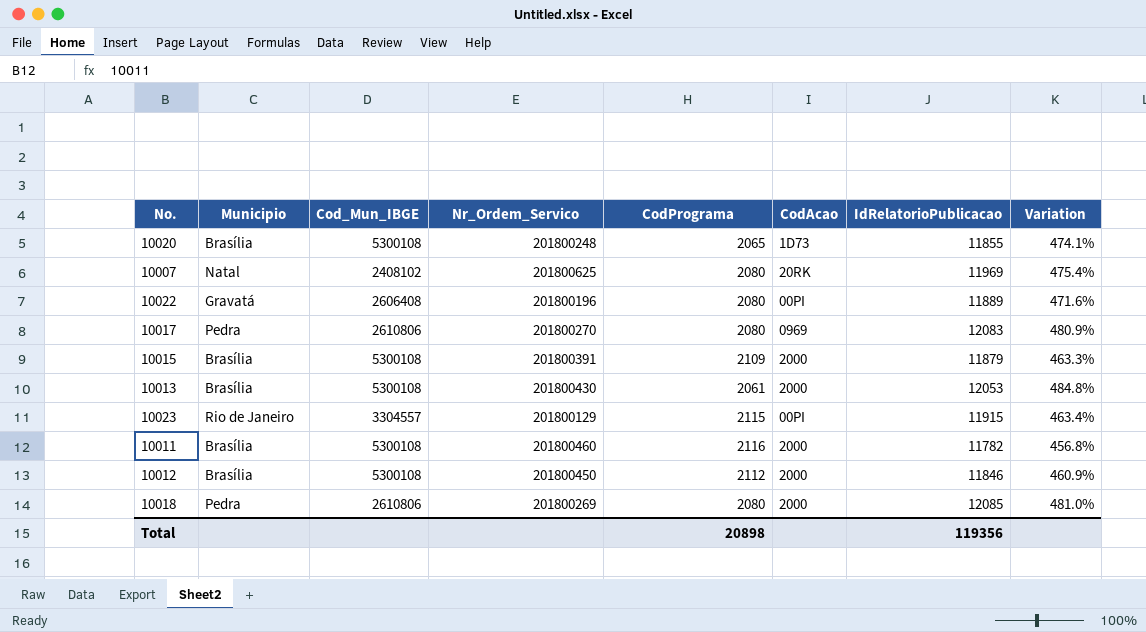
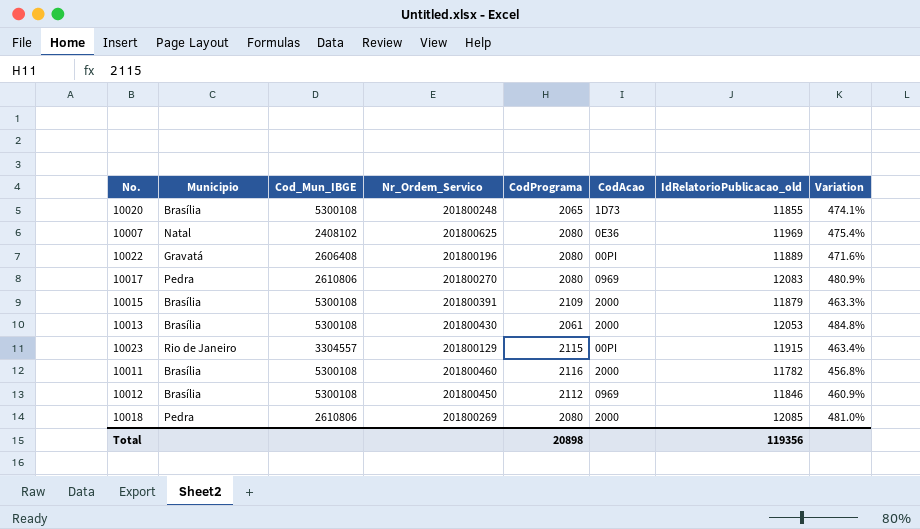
column name: IdRelatorioPublicacao -> IdRelatorioPublicacao_old
10007 | CodAcao: 20RK -> 0E36
10012 | CodAcao: 2000 -> 0969

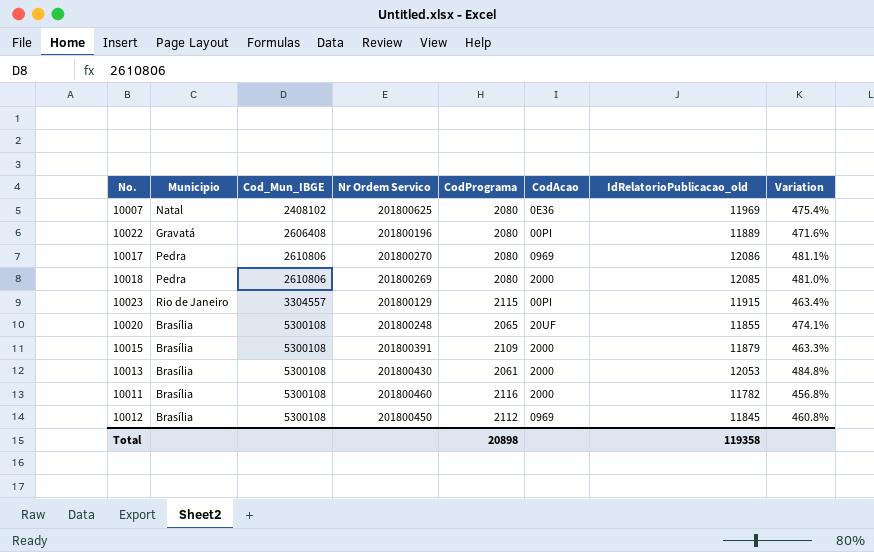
row order: none -> Cod_Mun_IBGE ascending
column name: Nr_Ordem_Servico -> Nr Ordem Servico
10017 | IdRelatorioPublicacao_old: 12083 -> 12086
10017 | Variation: 480.9% -> 481.1%
10020 | CodAcao: 1D73 -> 20UF
10012 | IdRelatorioPublicacao_old: 11846 -> 11845
10012 | Variation: 460.9% -> 460.8%
Total | IdRelatorioPublicacao_old: 119356 -> 119358

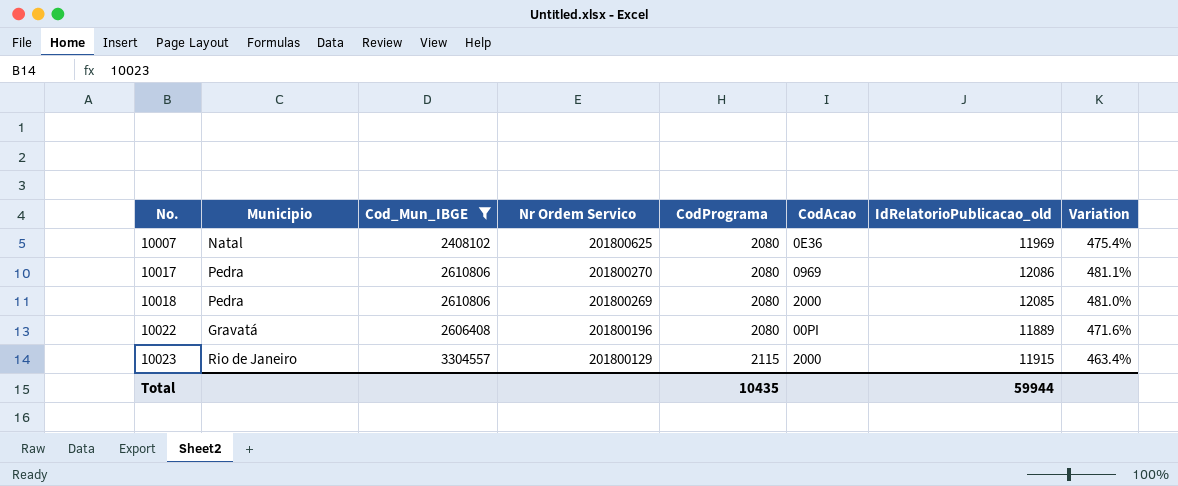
filter: none -> Cod_Mun_IBGE != 5300108
row order: Cod_Mun_IBGE ascending -> No. ascending
10023 | CodAcao: 00PI -> 2000
Total | CodPrograma: 20898 -> 10435
Total | IdRelatorioPublicacao_old: 119358 -> 59944

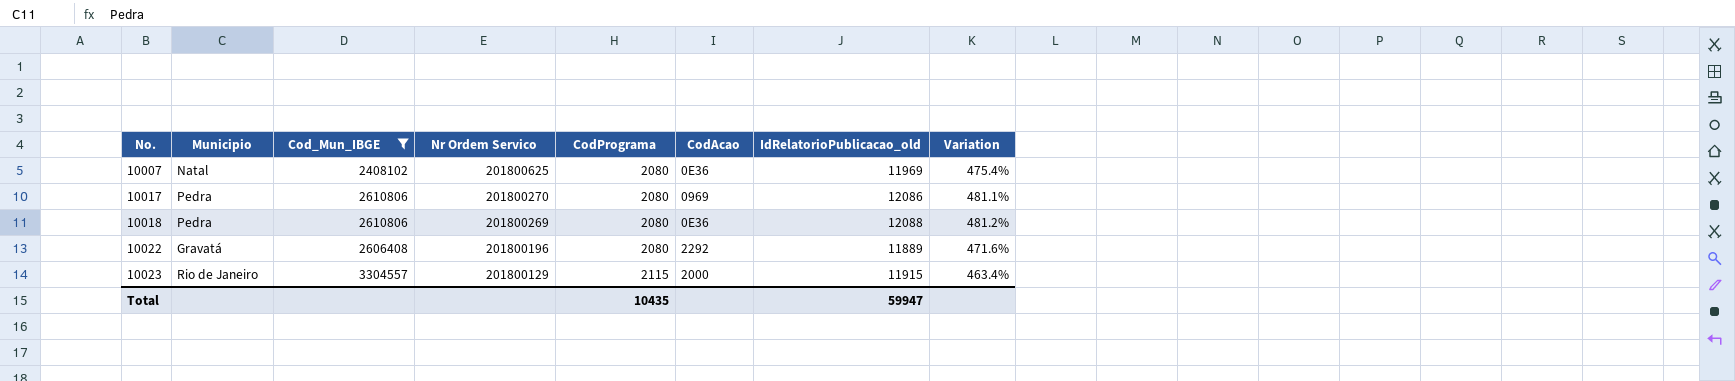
10018 | CodAcao: 2000 -> 0E36
10018 | IdRelatorioPublicacao_old: 12085 -> 12088
10018 | Variation: 481.0% -> 481.2%
10022 | CodAcao: 00PI -> 2292
Total | IdRelatorioPublicacao_old: 59944 -> 59947

